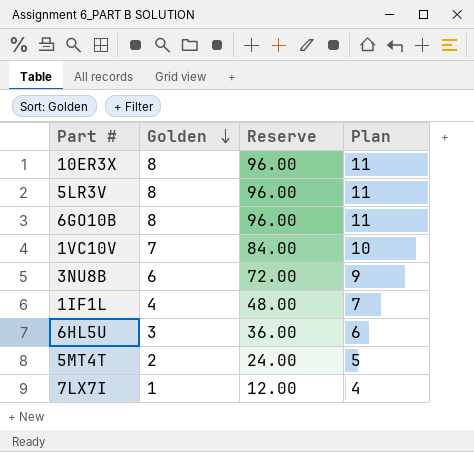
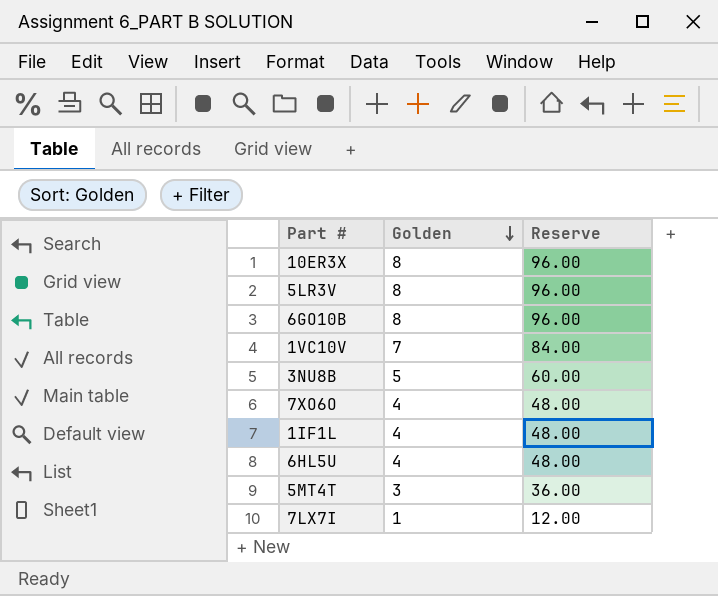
column Plan | formula: [Golden] + 3 -> none
3NU8B | Golden: 6 -> 5
3NU8B | Reserve: 72.00 -> 60.00
row 7XO6O: none -> 4 | 48.00
6HL5U | Golden: 3 -> 4
6HL5U | Reserve: 36.00 -> 48.00
5MT4T | Golden: 2 -> 3
5MT4T | Reserve: 24.00 -> 36.00

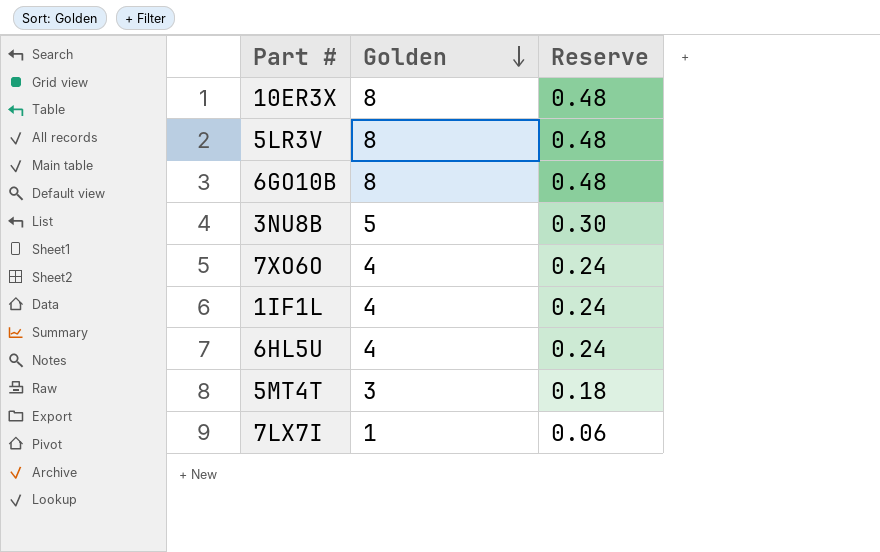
column Reserve | formula: [Golden] * 12 -> [Golden] * 0.06
row 1VC10V: 7 | 84.00 -> none

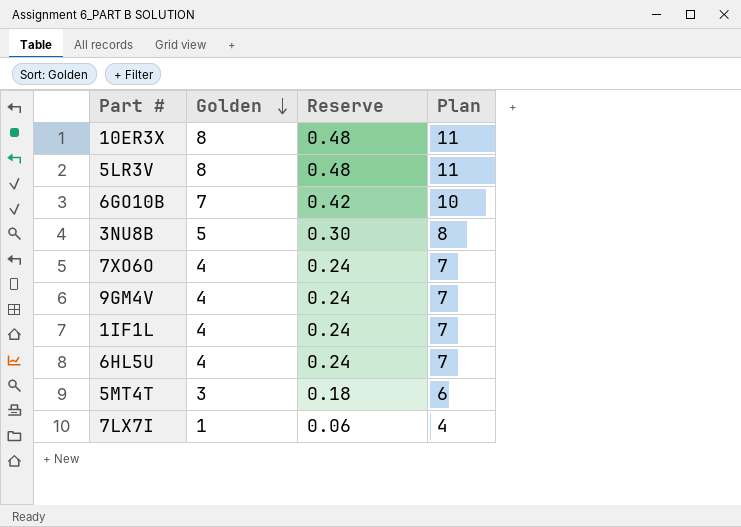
column Plan | formula: none -> [Golden] + 3
6GO10B | Golden: 8 -> 7
6GO10B | Reserve: 0.48 -> 0.42
row 9GM4V: none -> 4 | 0.24 | 7

